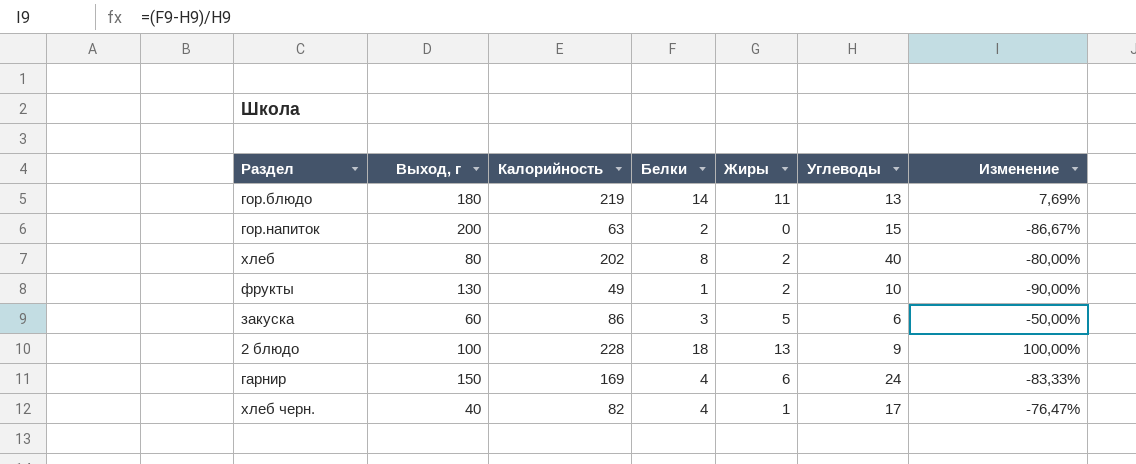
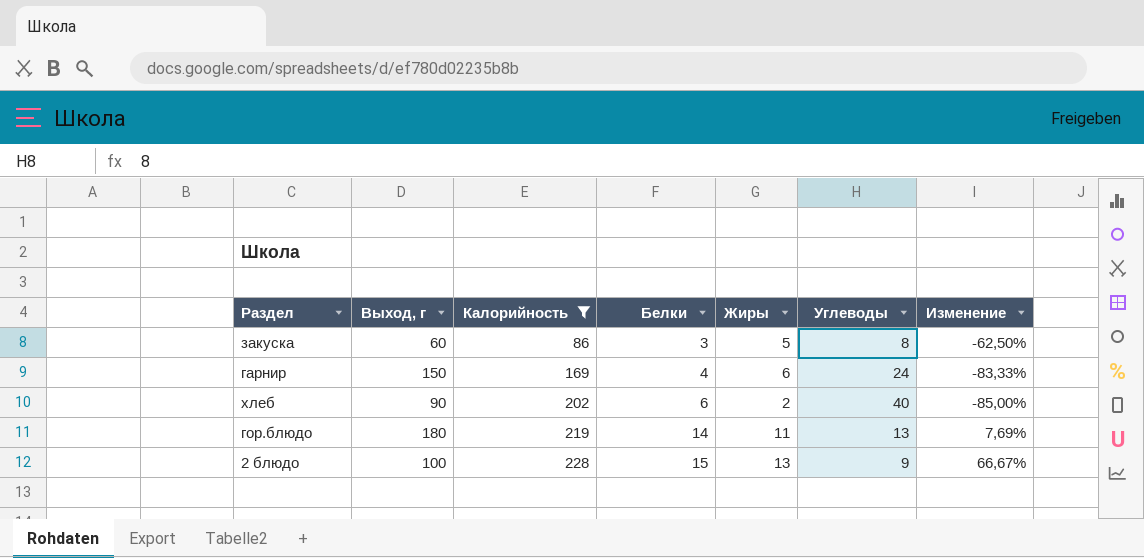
filter: none -> Калорийность >= 86
row order: none -> Калорийность ascending
закуска | Углеводы: 6 -> 8
закуска | Изменение: -50,00% -> -62,50%
хлеб | Выход, г: 80 -> 90
хлеб | Белки: 8 -> 6
хлеб | Изменение: -80,00% -> -85,00%
2 блюдо | Белки: 18 -> 15
2 блюдо | Изменение: 100,00% -> 66,67%

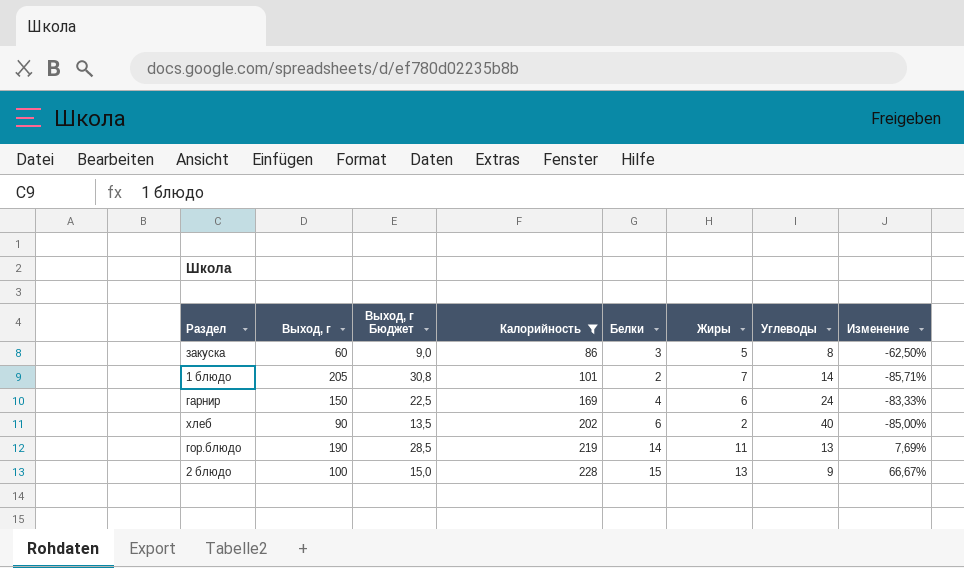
column Выход, г Бюджет | formula: none -> [Выход, г] * 0,15
row 1 блюдо: none -> 205 | 30,8 | 101 | 2 | 7 | 14 | -85,71%
гор.блюдо | Выход, г: 180 -> 190

